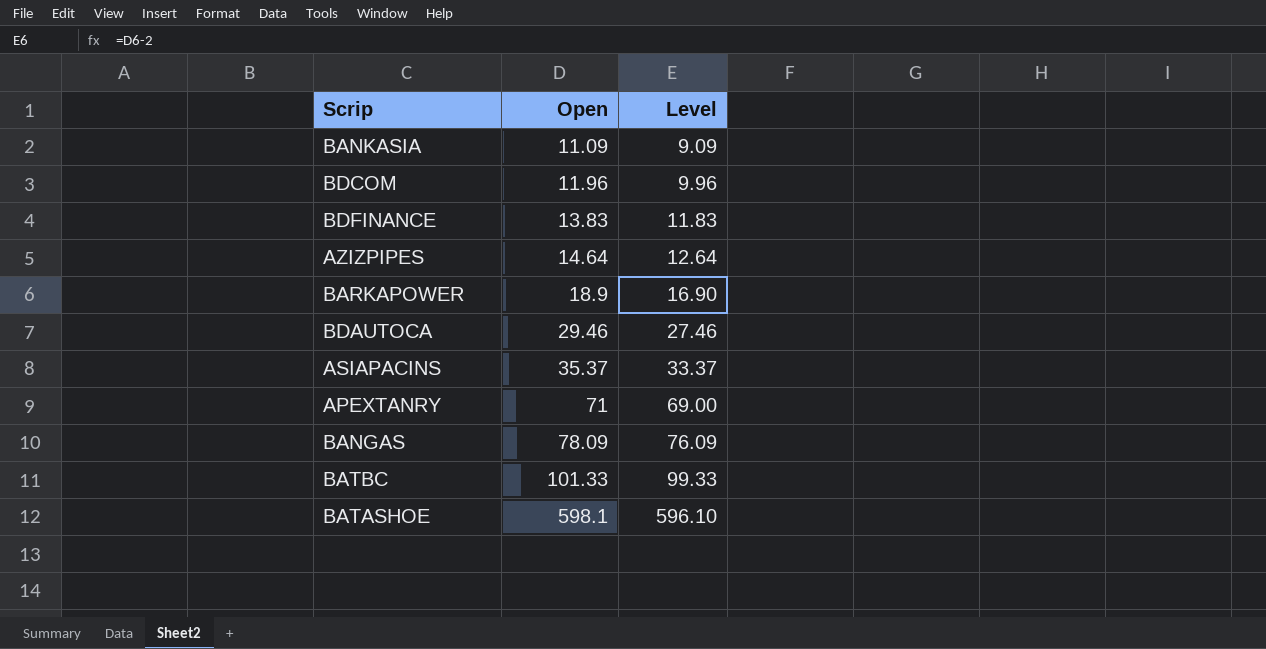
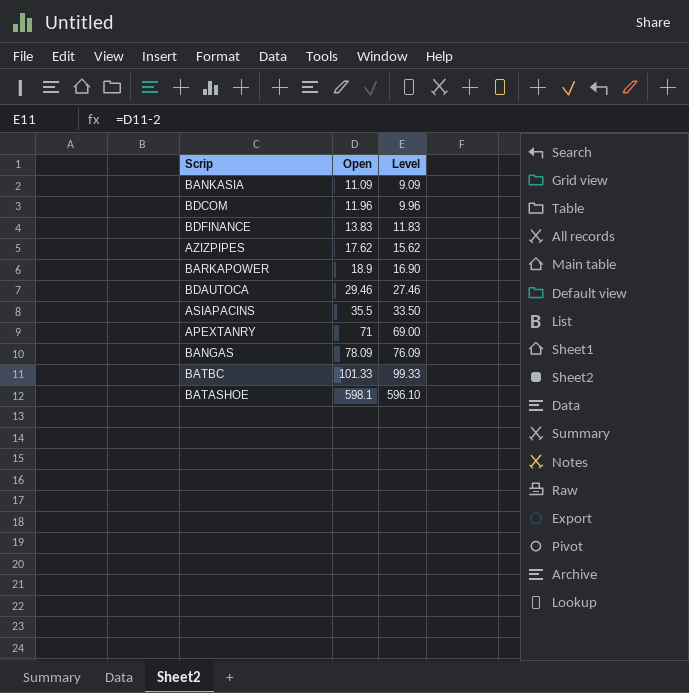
AZIZPIPES | Open: 14.64 -> 17.62
AZIZPIPES | Level: 12.64 -> 15.62
ASIAPACINS | Open: 35.37 -> 35.5
ASIAPACINS | Level: 33.37 -> 33.50

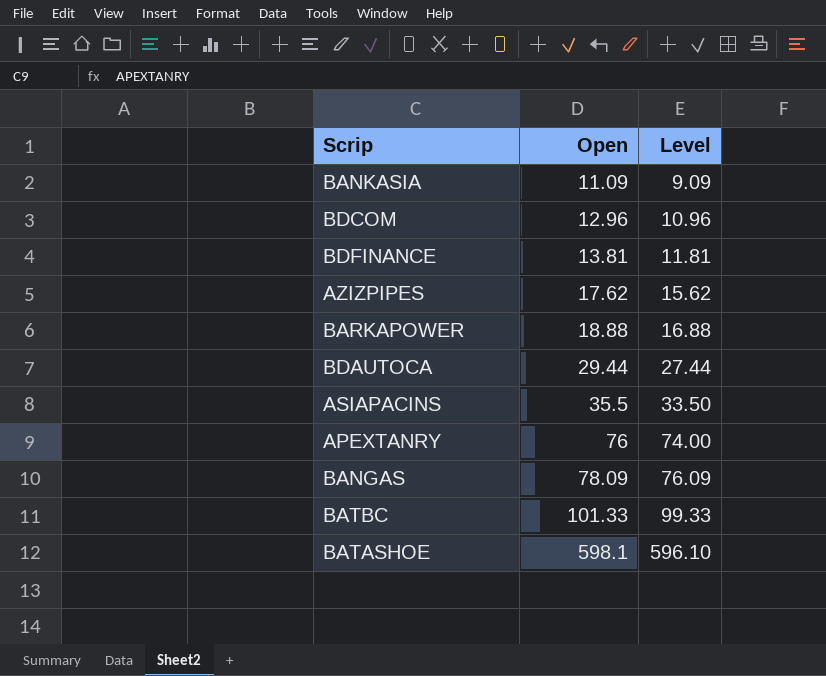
BDCOM | Open: 11.96 -> 12.96
BDCOM | Level: 9.96 -> 10.96
BDFINANCE | Open: 13.83 -> 13.81
BDFINANCE | Level: 11.83 -> 11.81
BARKAPOWER | Open: 18.9 -> 18.88
BARKAPOWER | Level: 16.90 -> 16.88
BDAUTOCA | Open: 29.46 -> 29.44
BDAUTOCA | Level: 27.46 -> 27.44
APEXTANRY | Open: 71 -> 76
APEXTANRY | Level: 69.00 -> 74.00

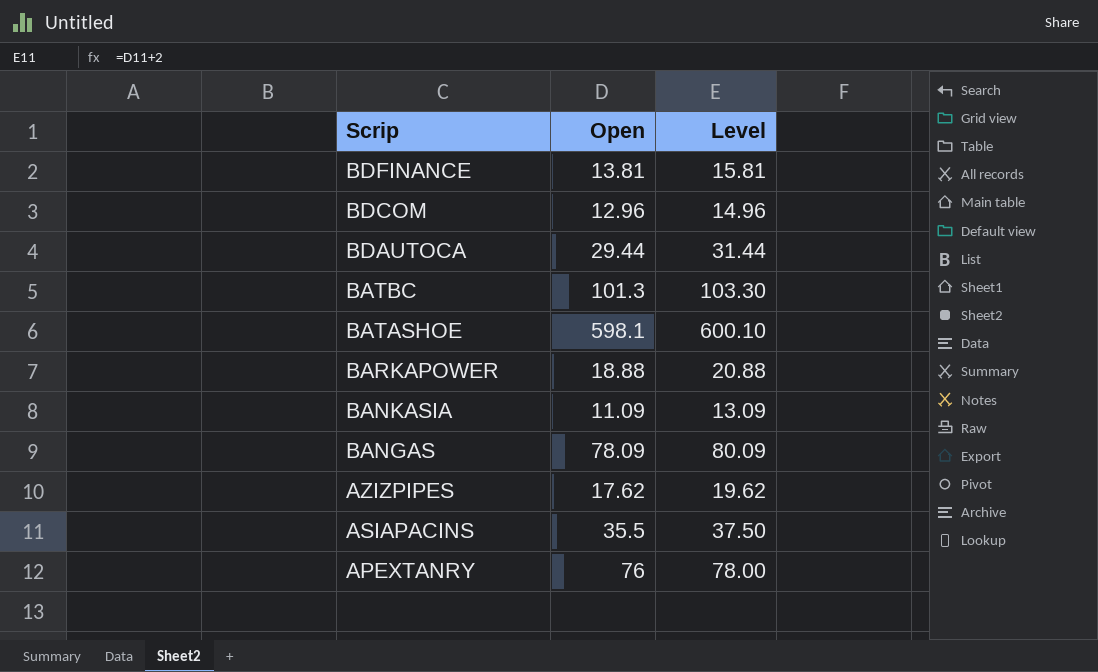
row order: Open ascending -> Scrip descending
column Level | formula: [Open] - 2 -> [Open] + 2
BATBC | Open: 101.33 -> 101.3

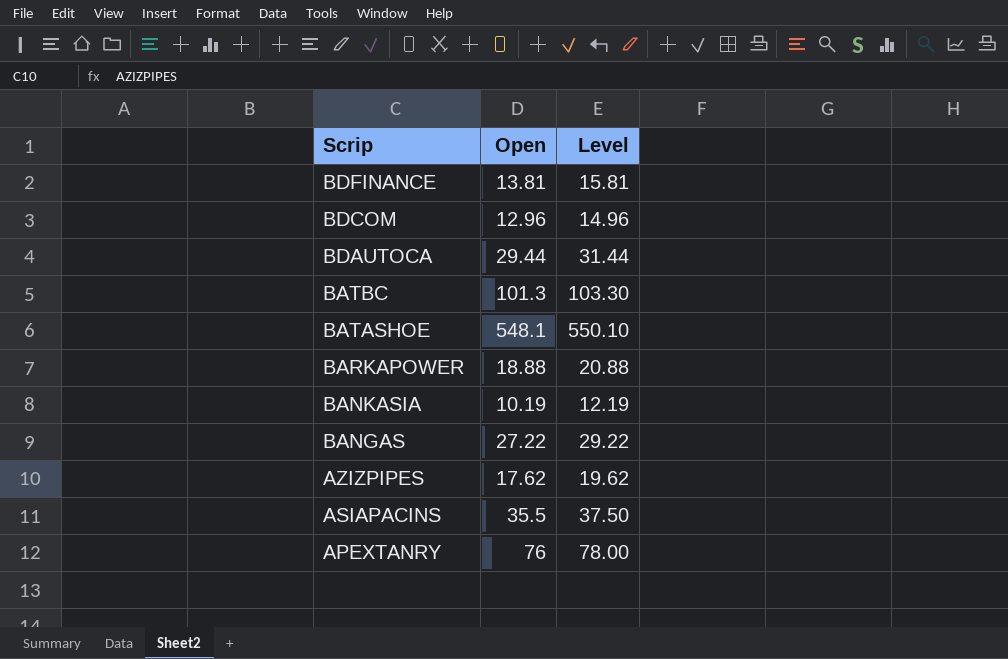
BATASHOE | Open: 598.1 -> 548.1
BATASHOE | Level: 600.10 -> 550.10
BANKASIA | Open: 11.09 -> 10.19
BANKASIA | Level: 13.09 -> 12.19
BANGAS | Open: 78.09 -> 27.22
BANGAS | Level: 80.09 -> 29.22

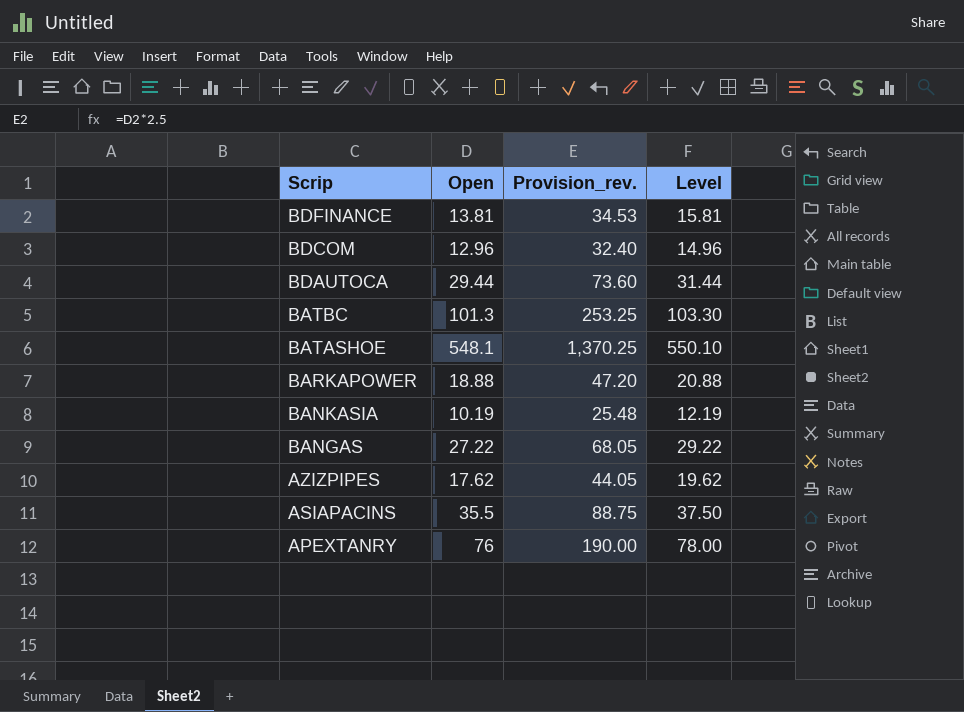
column Provision_rev. | formula: none -> [Open] * 2.5

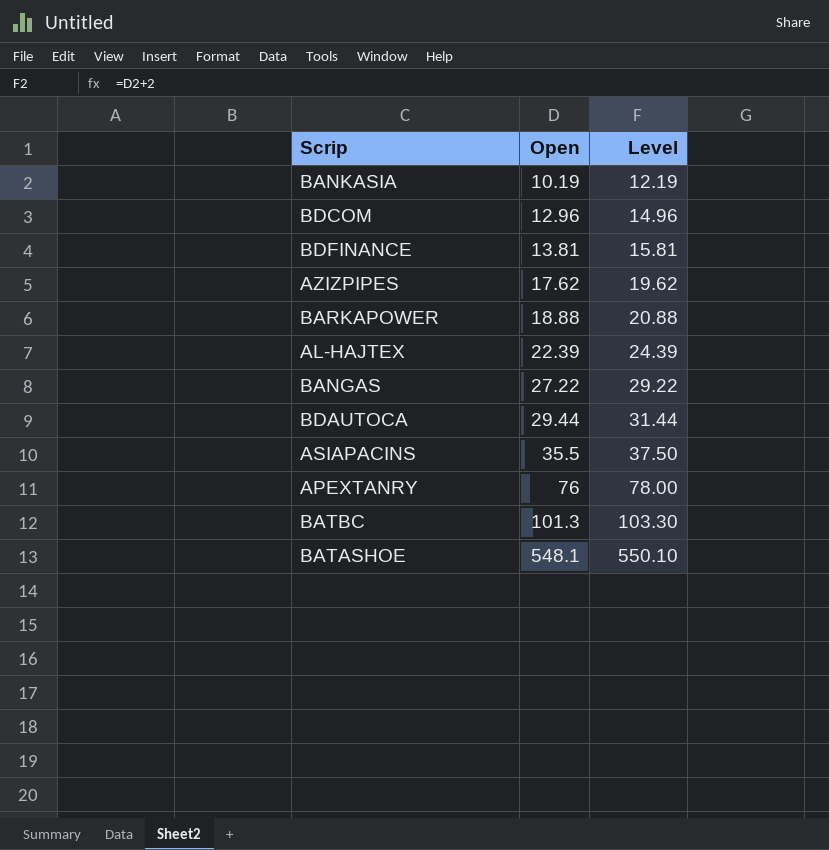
row order: Scrip descending -> Open ascending
column Provision_rev. | formula: [Open] * 2.5 -> none
row AL-HAJTEX: none -> 22.39 | 24.39

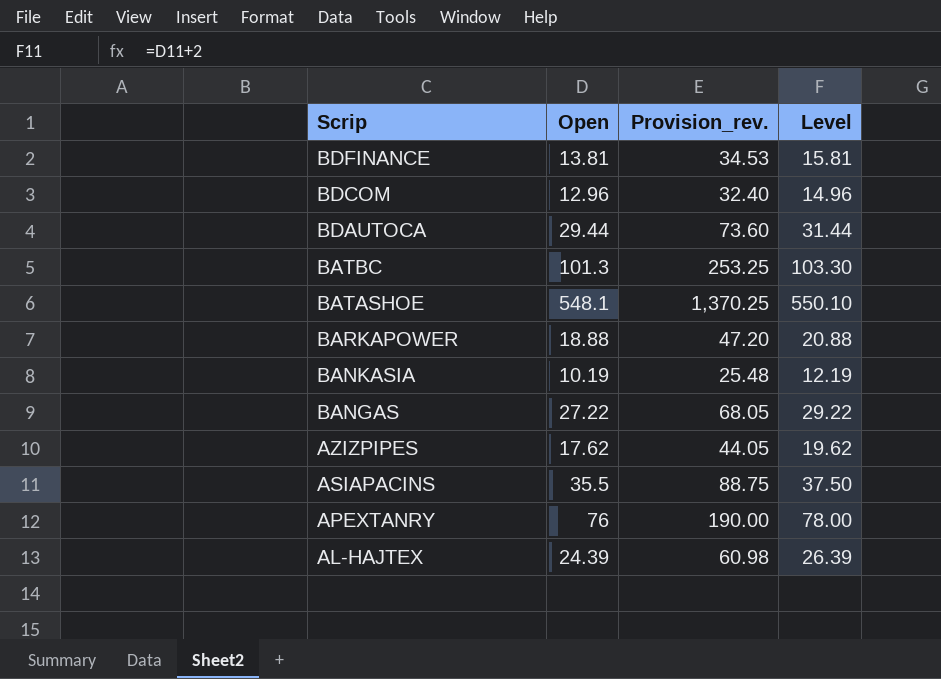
row order: Open ascending -> Scrip descending
column Provision_rev. | formula: none -> [Open] * 2.5
AL-HAJTEX | Open: 22.39 -> 24.39
AL-HAJTEX | Level: 24.39 -> 26.39

